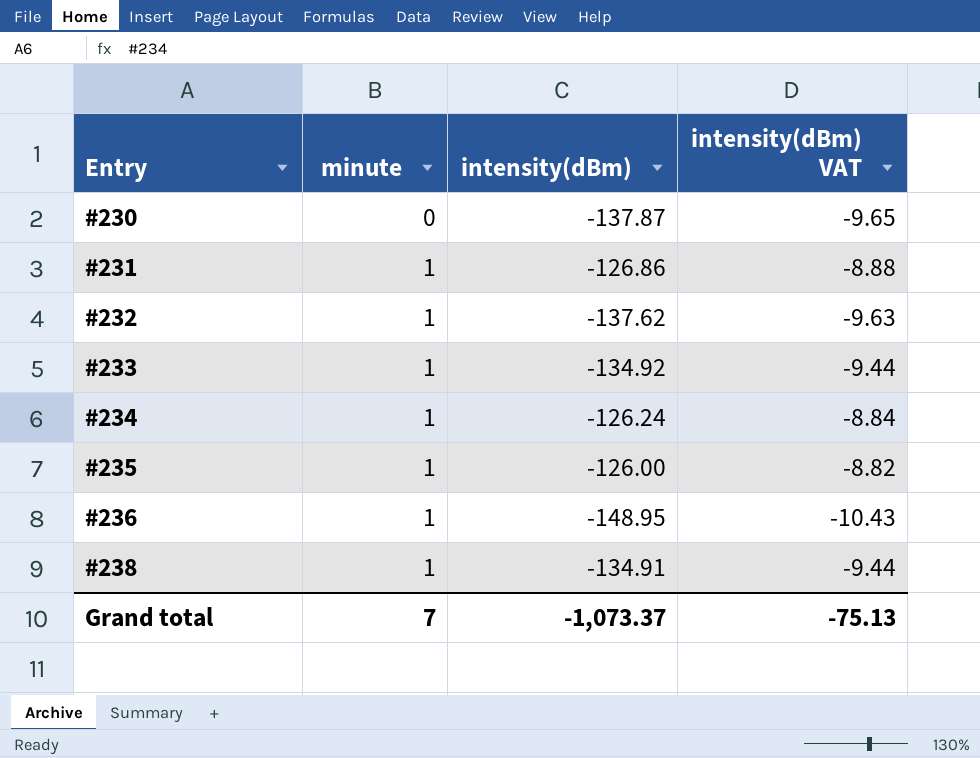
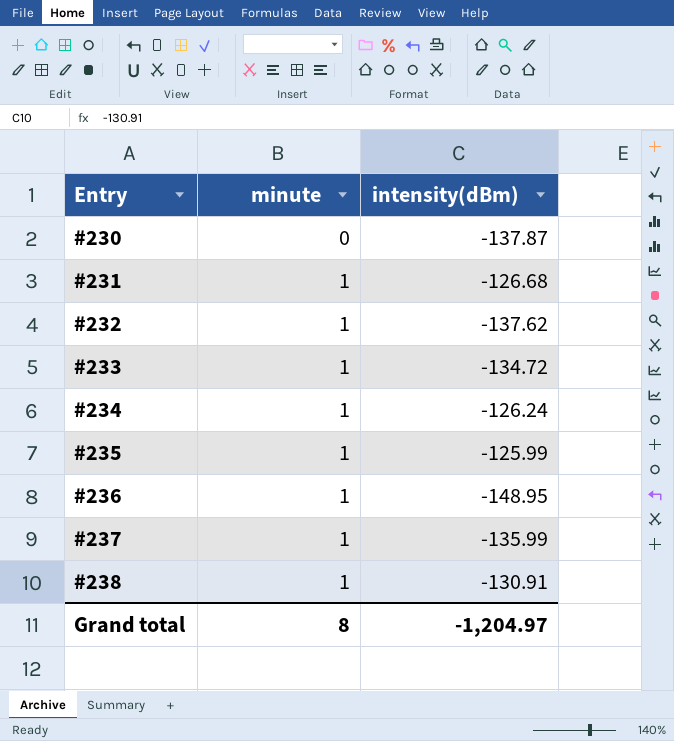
column intensity(dBm) VAT | formula: [intensity(dBm)] * 0.07 -> none
#231 | intensity(dBm): -126.86 -> -126.68
#233 | intensity(dBm): -134.92 -> -134.72
#235 | intensity(dBm): -126.00 -> -125.99
row #237: none -> 1 | -135.99
#238 | intensity(dBm): -134.91 -> -130.91
Grand total | minute: 7 -> 8
Grand total | intensity(dBm): -1,073.37 -> -1,204.97

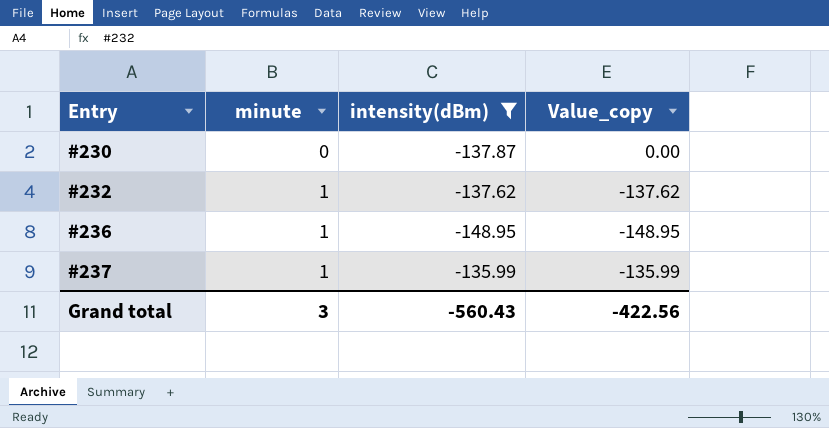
filter: none -> intensity(dBm) <= -135.99
column Value_copy | formula: none -> [minute] * [intensity(dBm)]
Grand total | minute: 8 -> 3
Grand total | intensity(dBm): -1,204.97 -> -560.43

